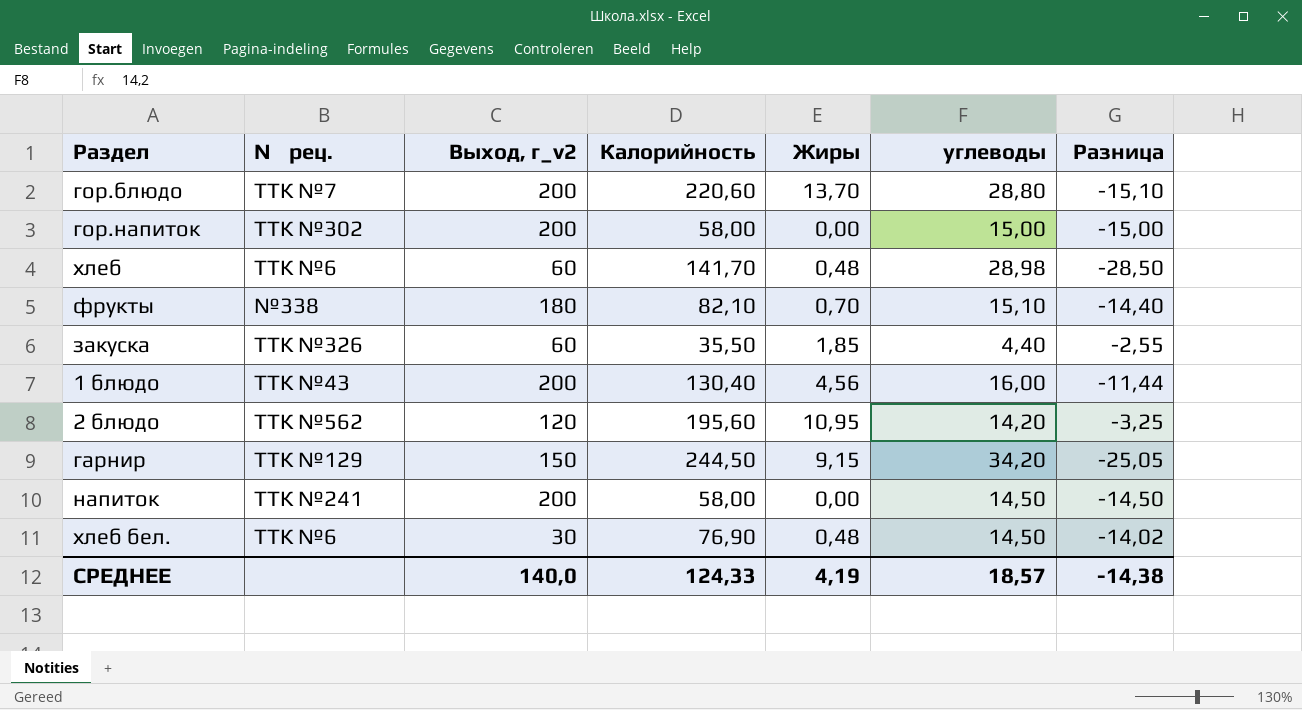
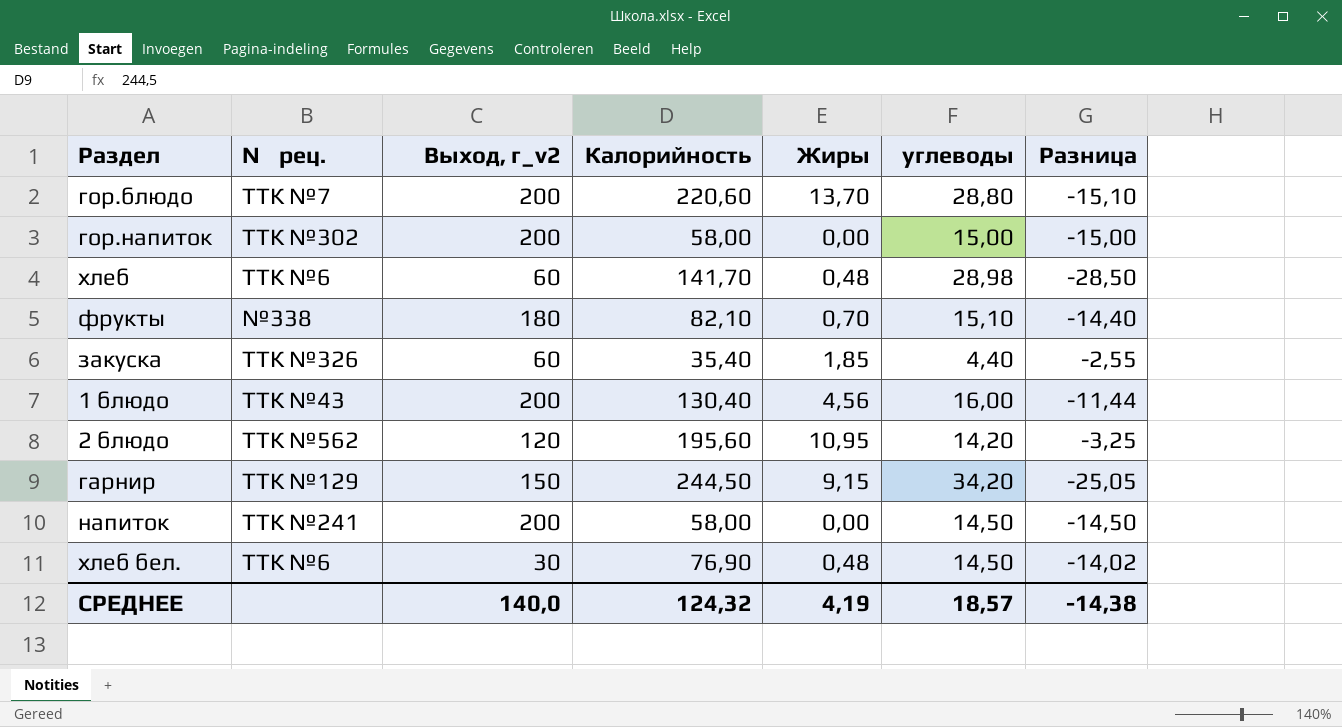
закуска | Калорийность: 35,50 -> 35,40
СРЕДНЕЕ | Калорийность: 124,33 -> 124,32

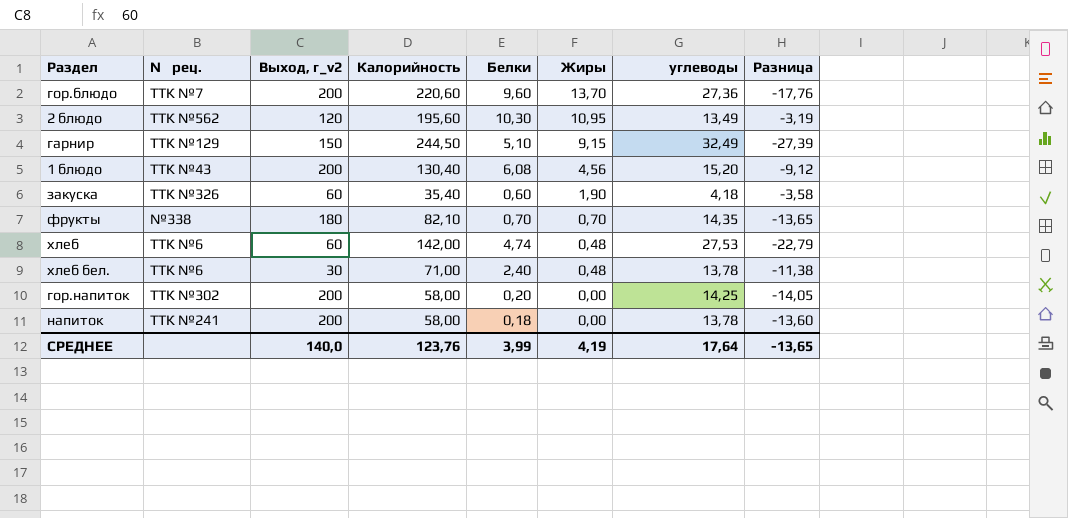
row order: none -> Жиры descending
column Белки | position: none -> 5
column Разница | formula: [Жиры] - [углеводы] -> [Белки] - [углеводы]
гор.блюдо | углеводы: 28,80 -> 27,36
2 блюдо | углеводы: 14,20 -> 13,49
гарнир | углеводы: 34,20 -> 32,49
1 блюдо | углеводы: 16,00 -> 15,20
закуска | Жиры: 1,85 -> 1,90
закуска | углеводы: 4,40 -> 4,18
фрукты | углеводы: 15,10 -> 14,35
хлеб | Калорийность: 141,70 -> 142,00
хлеб | углеводы: 28,98 -> 27,53
хлеб бел. | Калорийность: 76,90 -> 71,00
хлеб бел. | углеводы: 14,50 -> 13,78
гор.напиток | углеводы: 15,00 -> 14,25
напиток | углеводы: 14,50 -> 13,78
СРЕДНЕЕ | Калорийность: 124,32 -> 123,76
СРЕДНЕЕ | углеводы: 18,57 -> 17,64
СРЕДНЕЕ | Разница: -14,38 -> -13,65

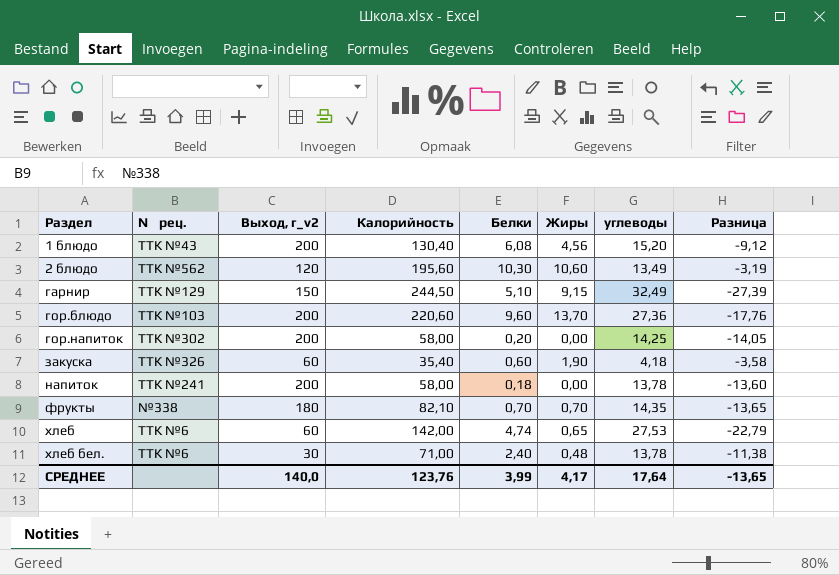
row order: Жиры descending -> Раздел ascending
2 блюдо | Жиры: 10,95 -> 10,60
гор.блюдо | № рец.: ТТК №7 -> ТТК №103
хлеб | Жиры: 0,48 -> 0,65
СРЕДНЕЕ | Жиры: 4,19 -> 4,17

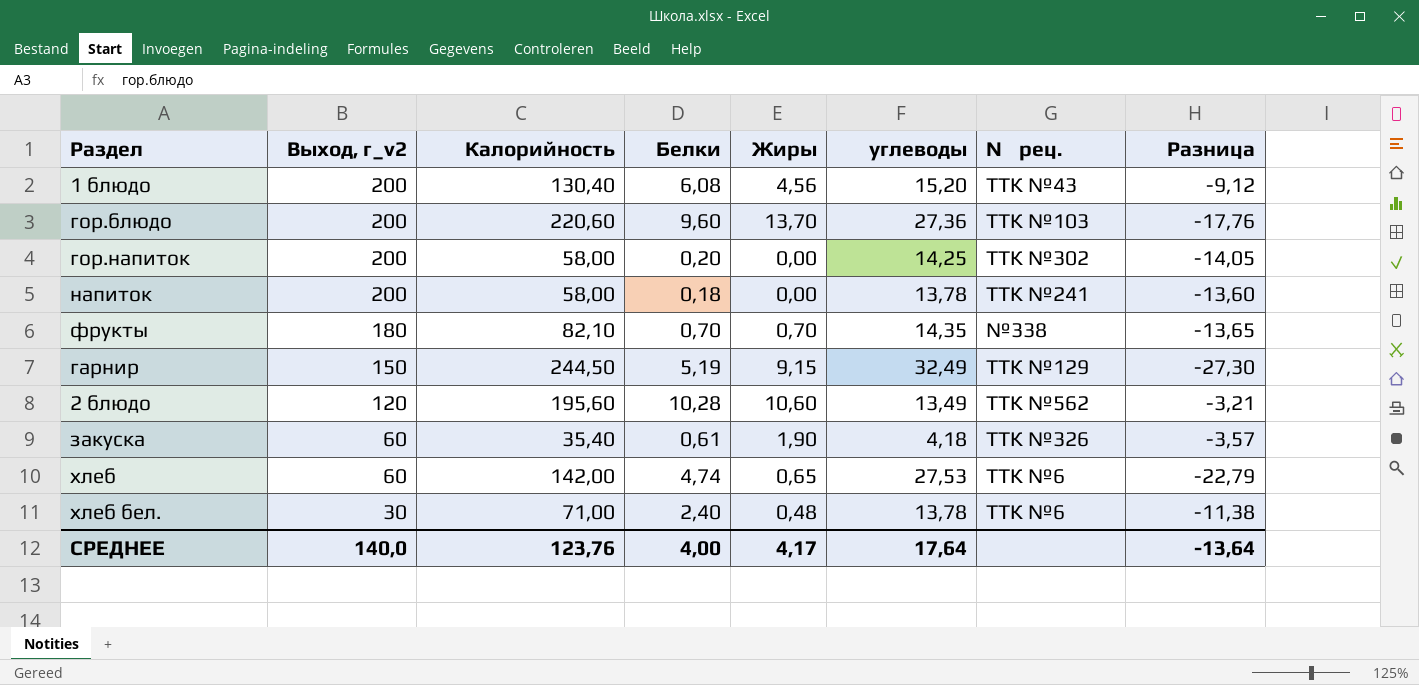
row order: Раздел ascending -> Выход, г_v2 descending
column № рец. | position: 2 -> 7
гарнир | Белки: 5,10 -> 5,19
гарнир | Разница: -27,39 -> -27,30
2 блюдо | Белки: 10,30 -> 10,28
2 блюдо | Разница: -3,19 -> -3,21
закуска | Белки: 0,60 -> 0,61
закуска | Разница: -3,58 -> -3,57
СРЕДНЕЕ | Белки: 3,99 -> 4,00
СРЕДНЕЕ | Разница: -13,65 -> -13,64

